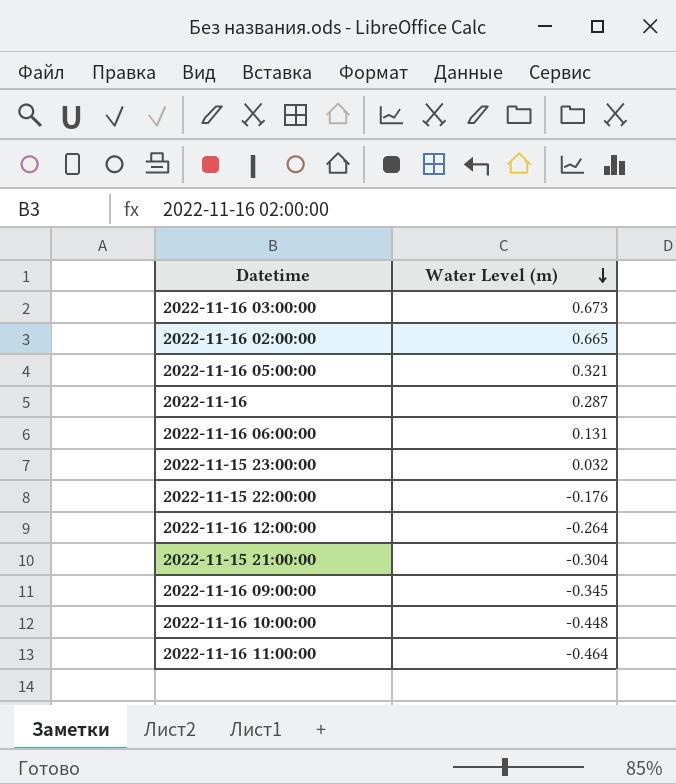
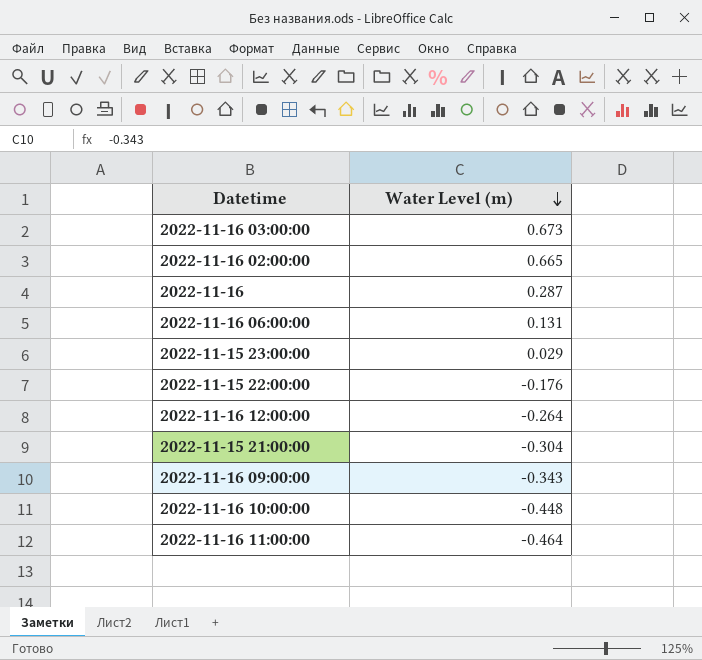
row 2022-11-16 05:00:00: 0.321 -> none
2022-11-15 23:00:00 | Water Level (m): 0.032 -> 0.029
2022-11-16 09:00:00 | Water Level (m): -0.345 -> -0.343

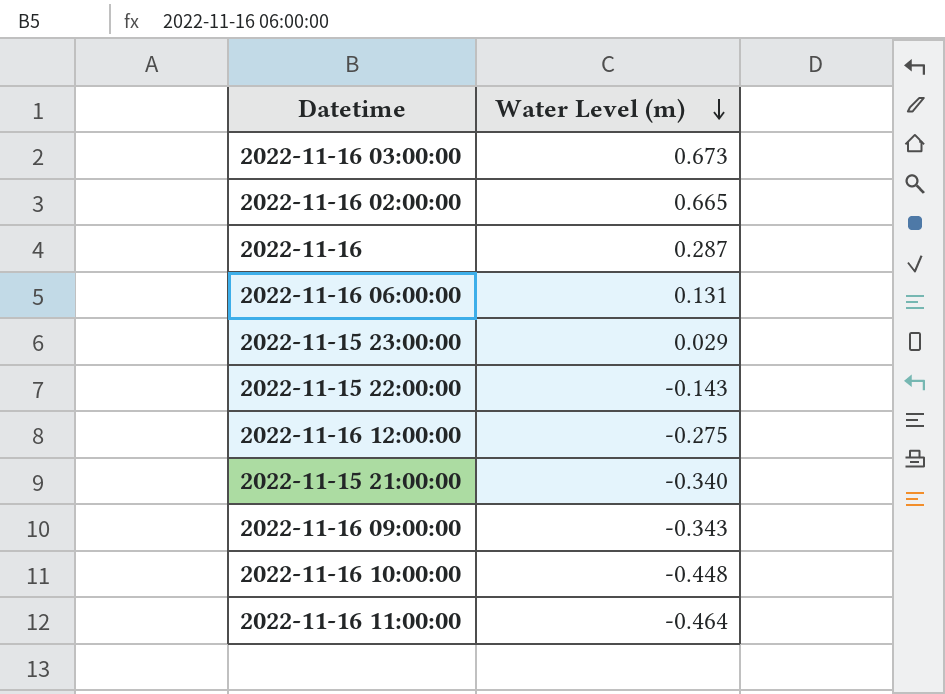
2022-11-15 22:00:00 | Water Level (m): -0.176 -> -0.143
2022-11-16 12:00:00 | Water Level (m): -0.264 -> -0.275
2022-11-15 21:00:00 | Water Level (m): -0.304 -> -0.340

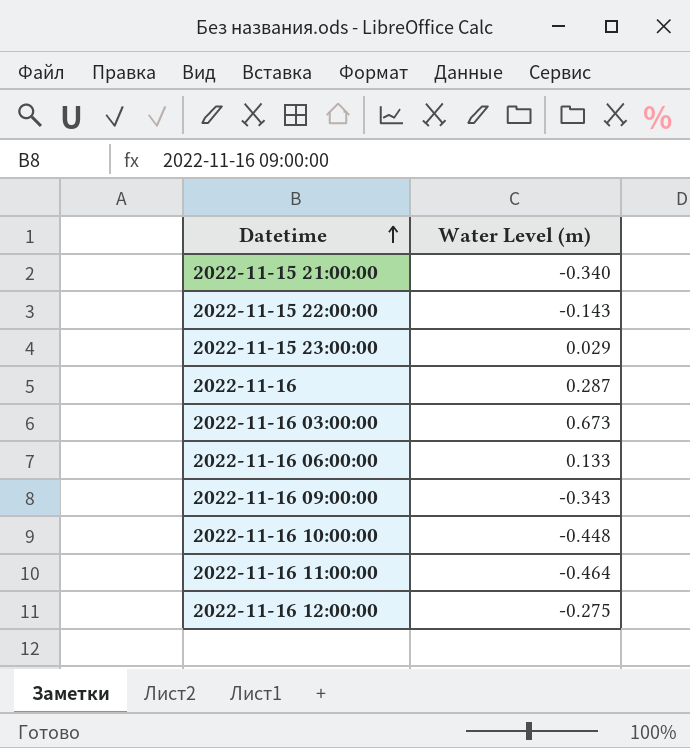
row order: Water Level (m) descending -> Datetime ascending
row 2022-11-16 02:00:00: 0.665 -> none
2022-11-16 06:00:00 | Water Level (m): 0.131 -> 0.133

